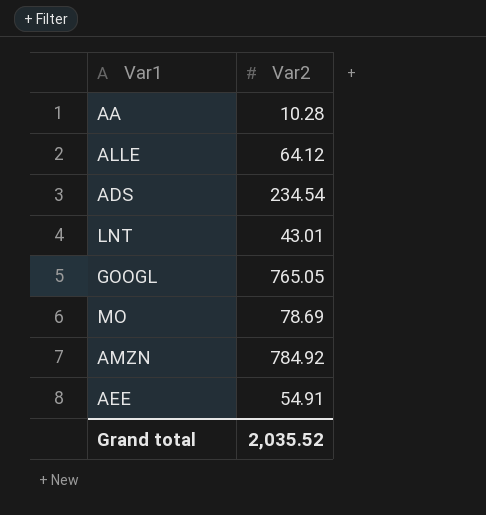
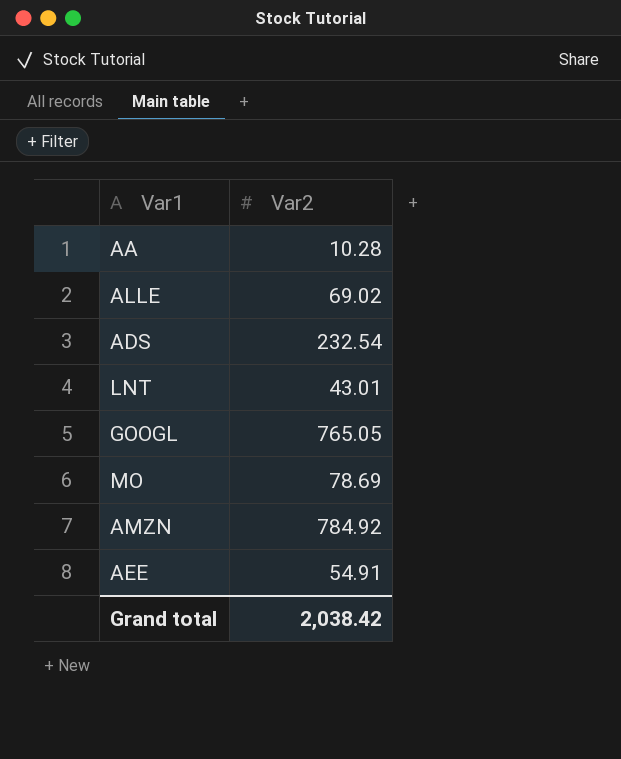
ALLE | Var2: 64.12 -> 69.02
ADS | Var2: 234.54 -> 232.54
Grand total | Var2: 2,035.52 -> 2,038.42

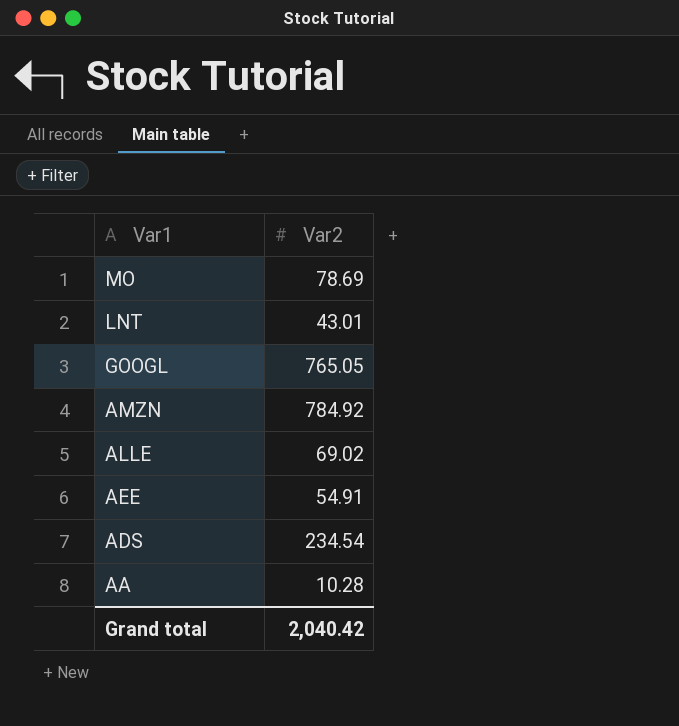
row order: none -> Var1 descending
ADS | Var2: 232.54 -> 234.54
Grand total | Var2: 2,038.42 -> 2,040.42

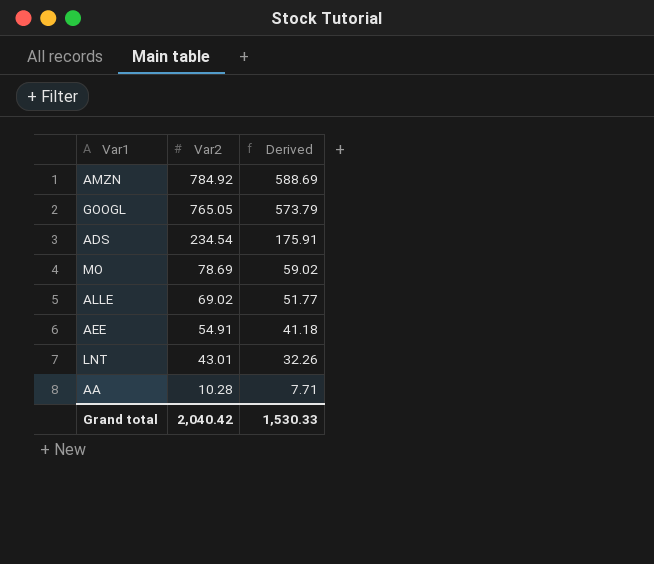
row order: Var1 descending -> Var2 descending
column Derived | formula: none -> [Var2] * 0.75

